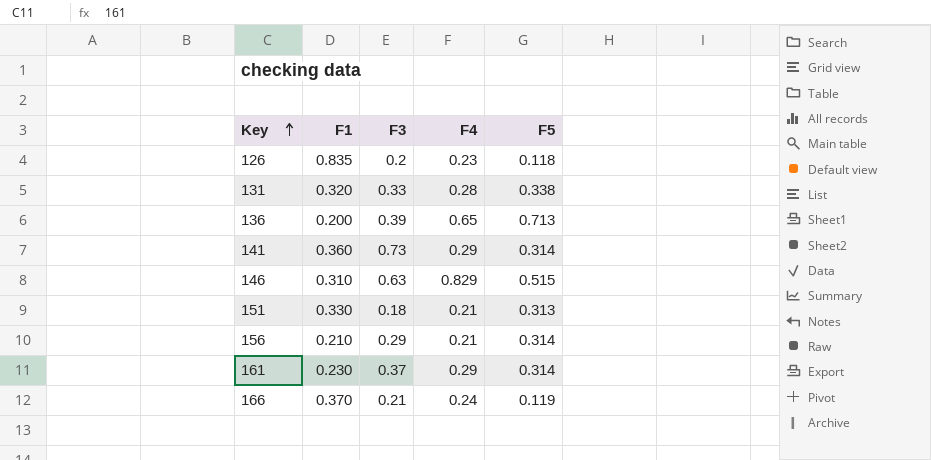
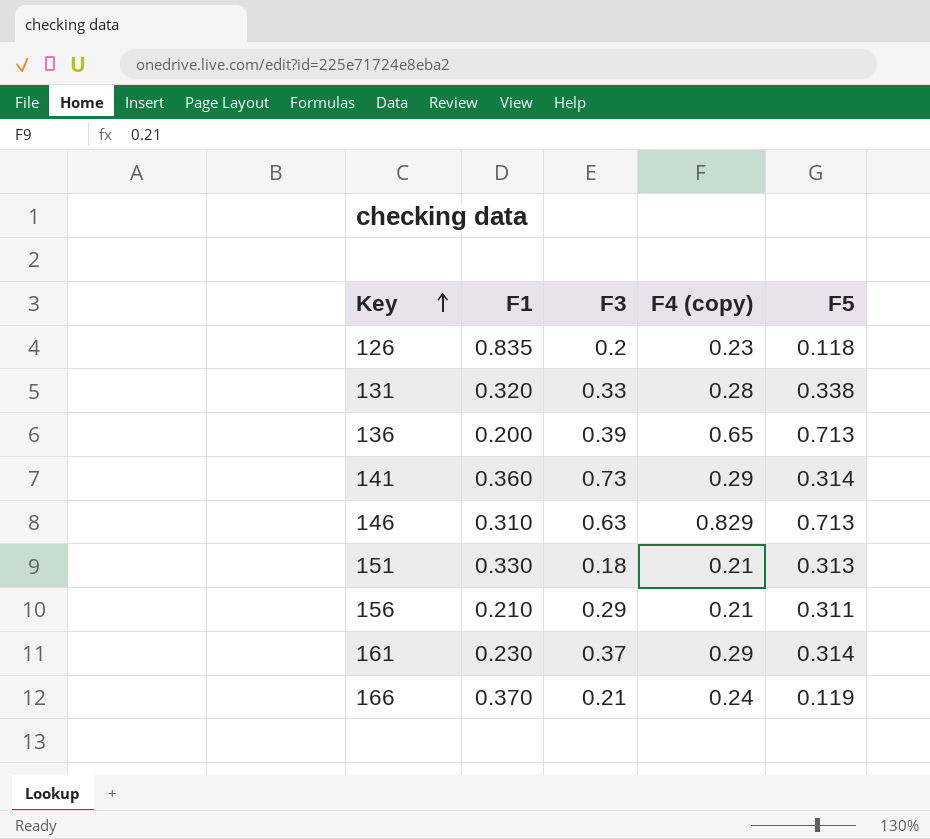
column name: F4 -> F4 (copy)
146 | F5: 0.515 -> 0.713
156 | F5: 0.314 -> 0.311

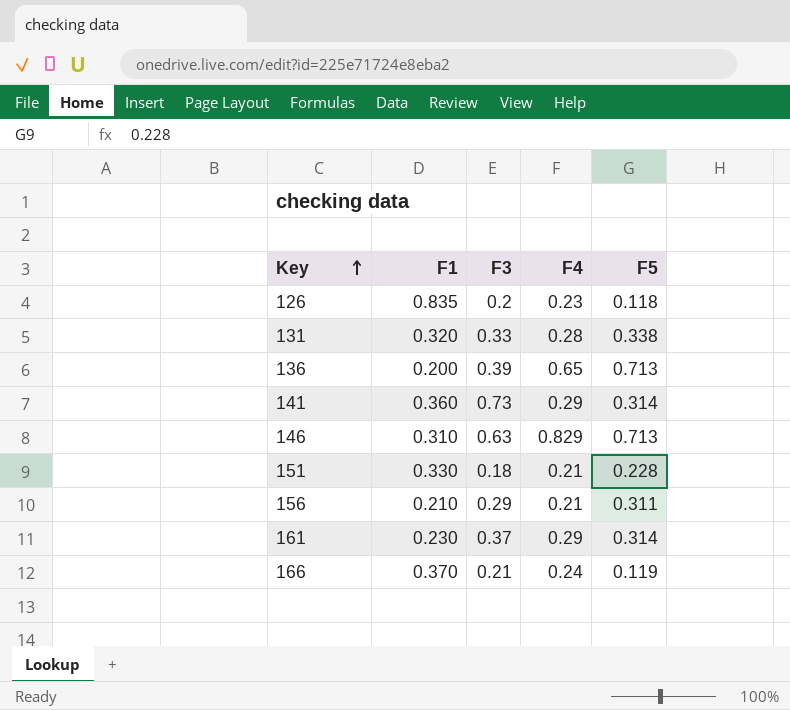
column name: F4 (copy) -> F4
151 | F5: 0.313 -> 0.228

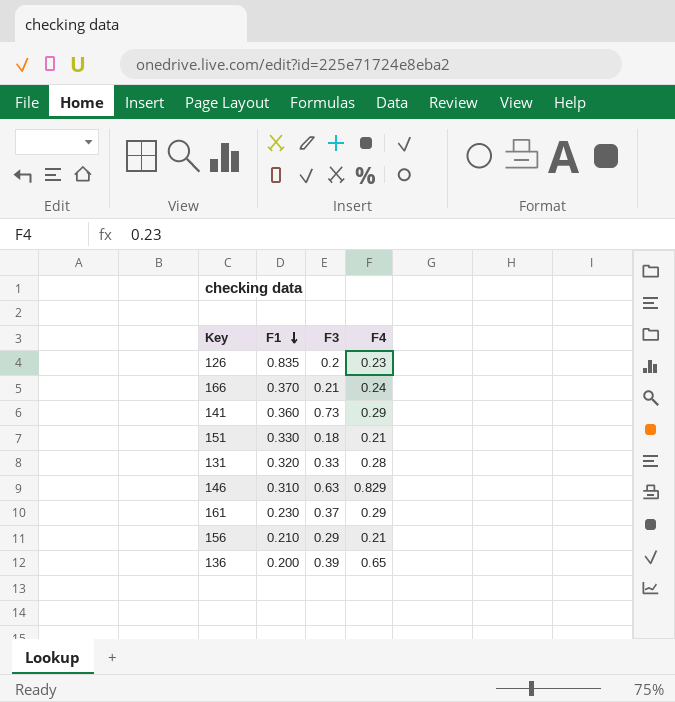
row order: Key ascending -> F1 descending
column F5 | position: 5 -> none

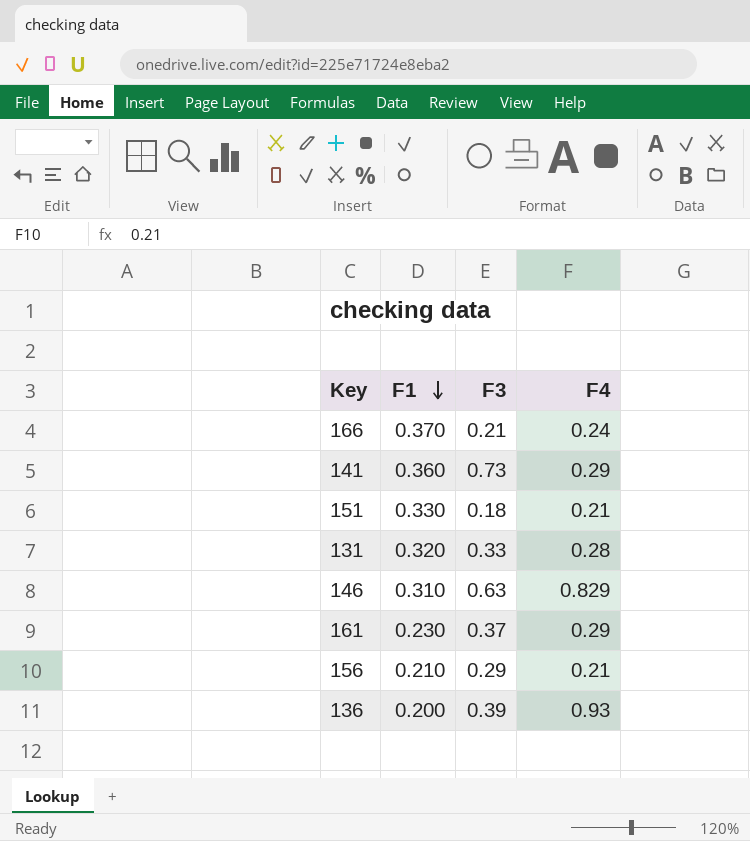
row 126: 0.835 | 0.2 | 0.23 -> none
136 | F4: 0.65 -> 0.93

